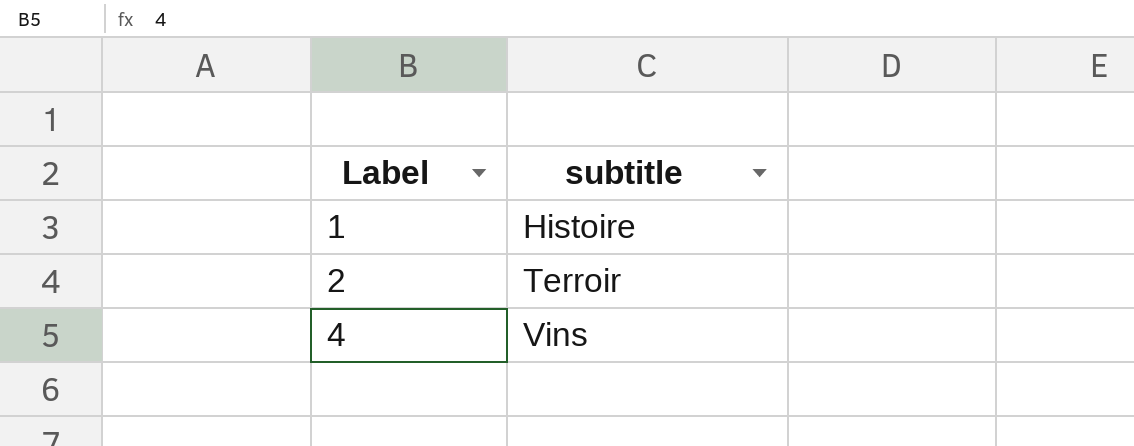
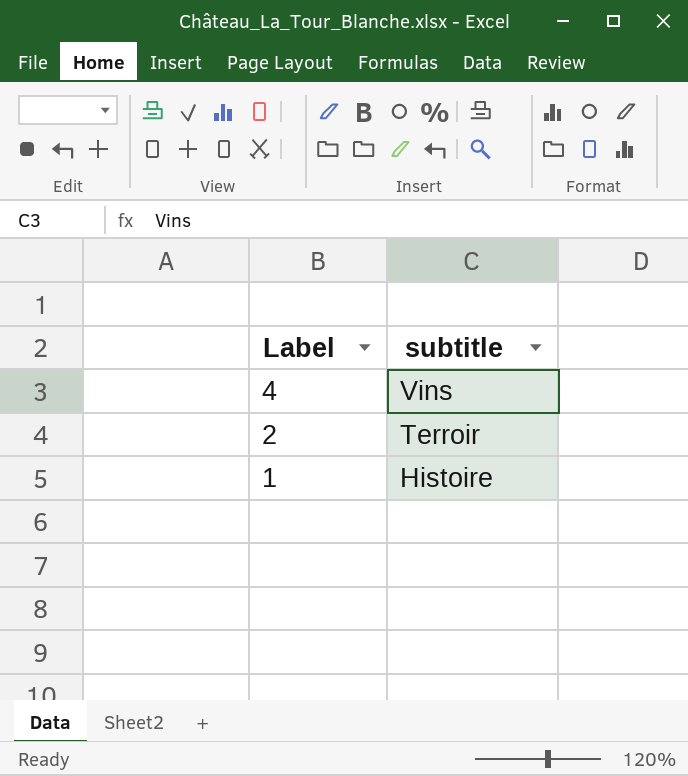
row order: Label ascending -> Label descending

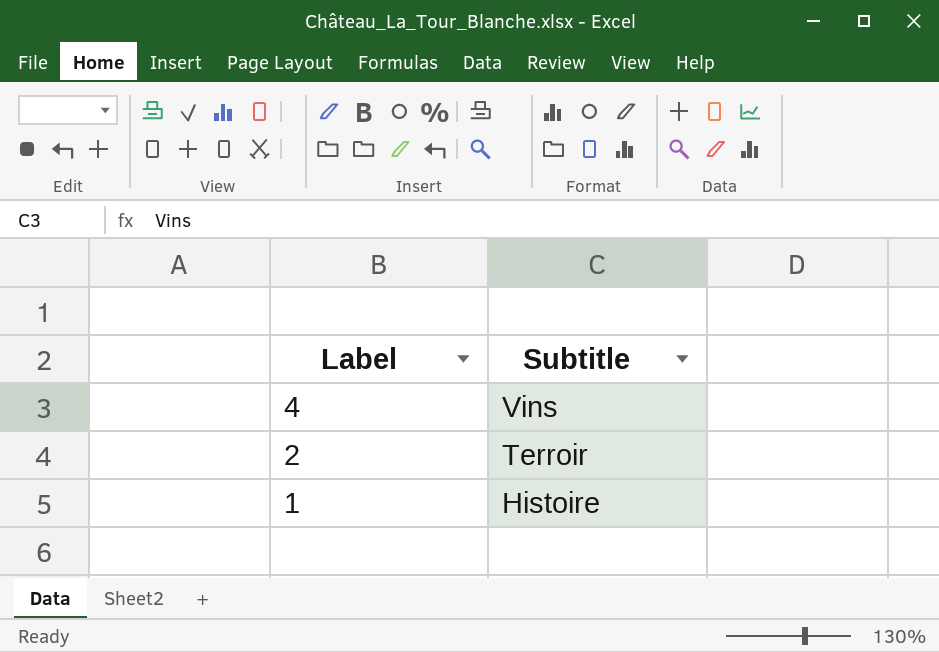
column name: subtitle -> Subtitle

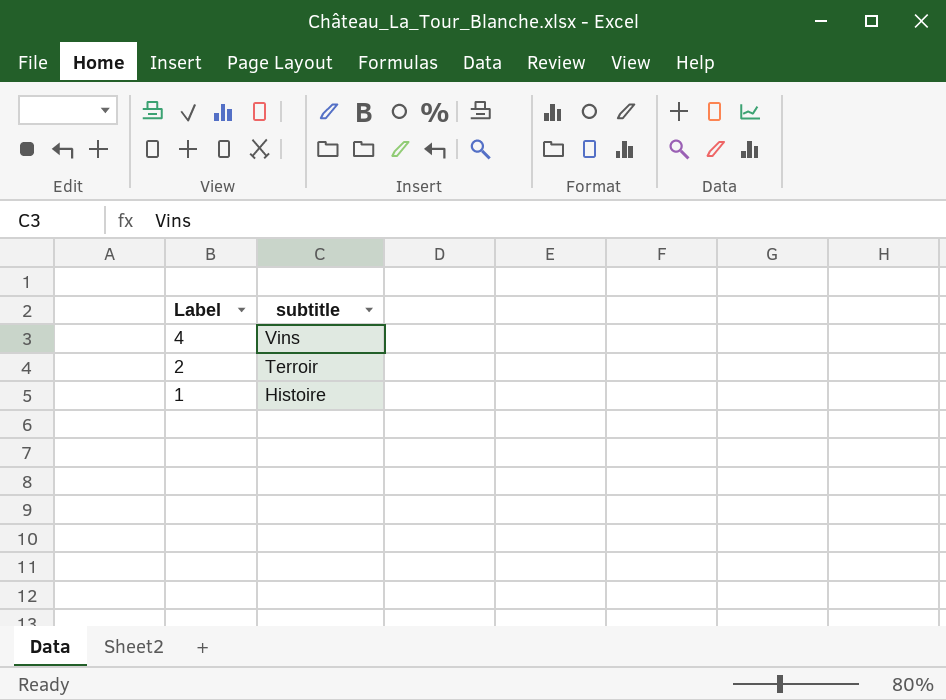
column name: Subtitle -> subtitle

